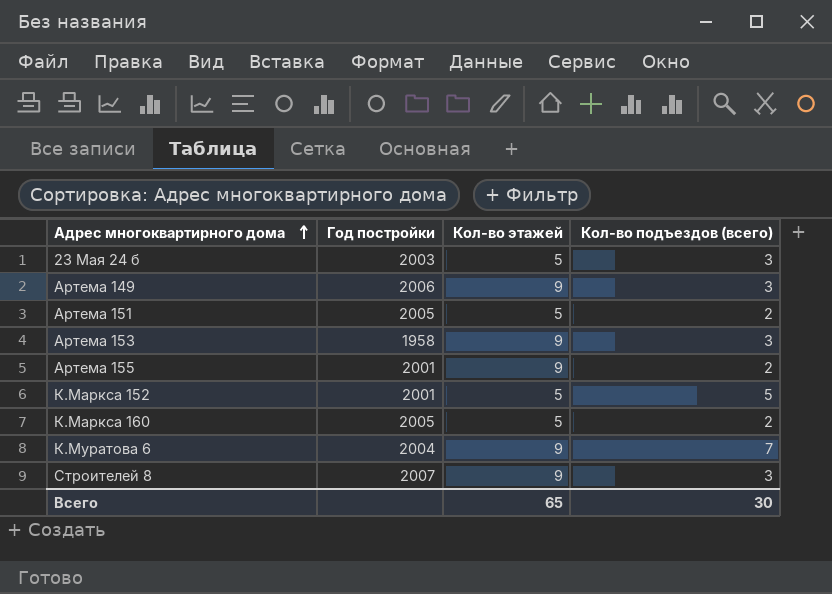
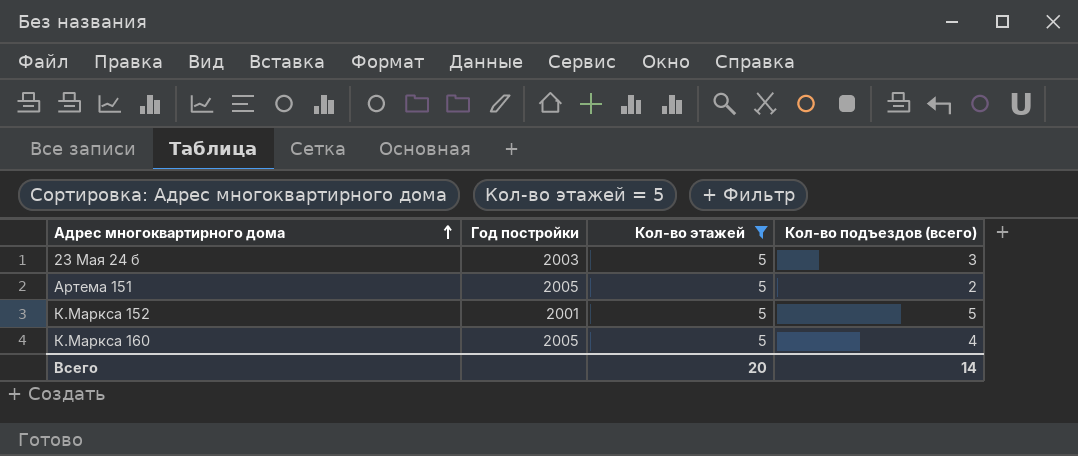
filter: none -> Кол-во этажей = 5
К.Маркса 160 | Кол-во подъездов (всего): 2 -> 4
Всего | Кол-во этажей: 65 -> 20
Всего | Кол-во подъездов (всего): 30 -> 14

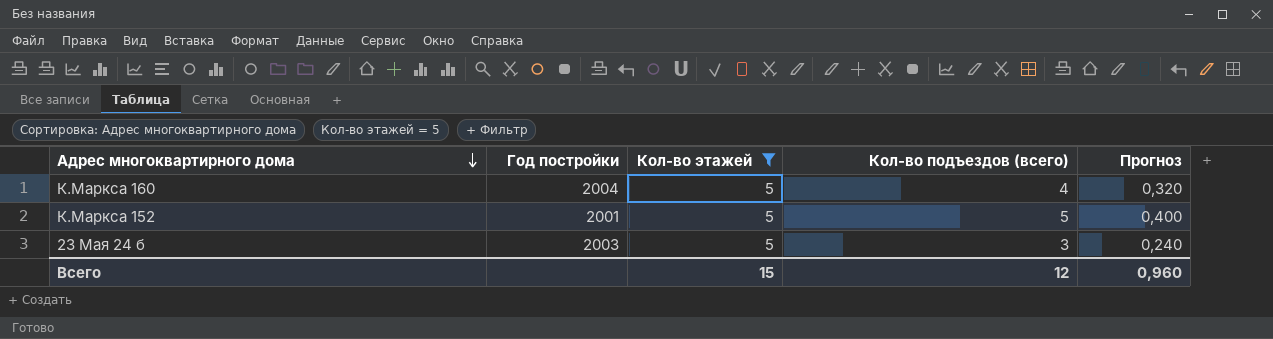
row order: Адрес многоквартирного дома ascending -> Адрес многоквартирного дома descending
column Прогноз | formula: none -> [Кол-во подъездов (всего)] * 0,08
row Артема 151: 2005 | 5 | 2 -> none
К.Маркса 160 | Год постройки: 2005 -> 2004
Всего | Кол-во этажей: 20 -> 15
Всего | Кол-во подъездов (всего): 14 -> 12

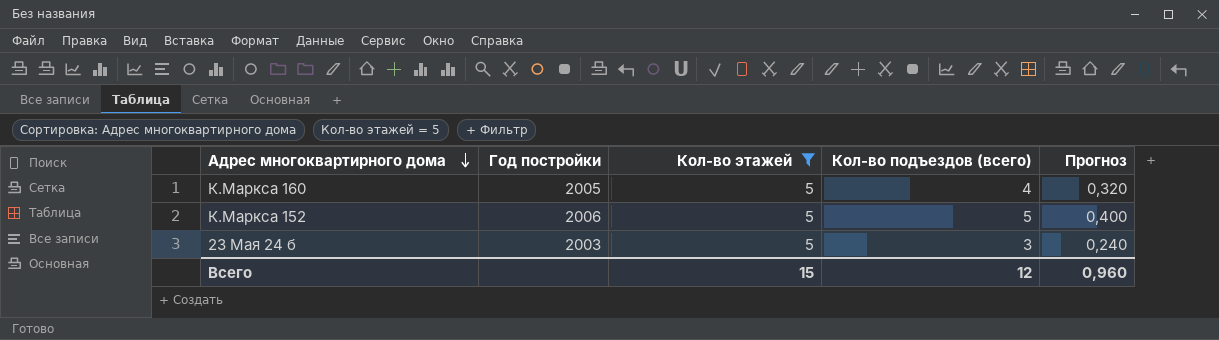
К.Маркса 160 | Год постройки: 2004 -> 2005
К.Маркса 152 | Год постройки: 2001 -> 2006

